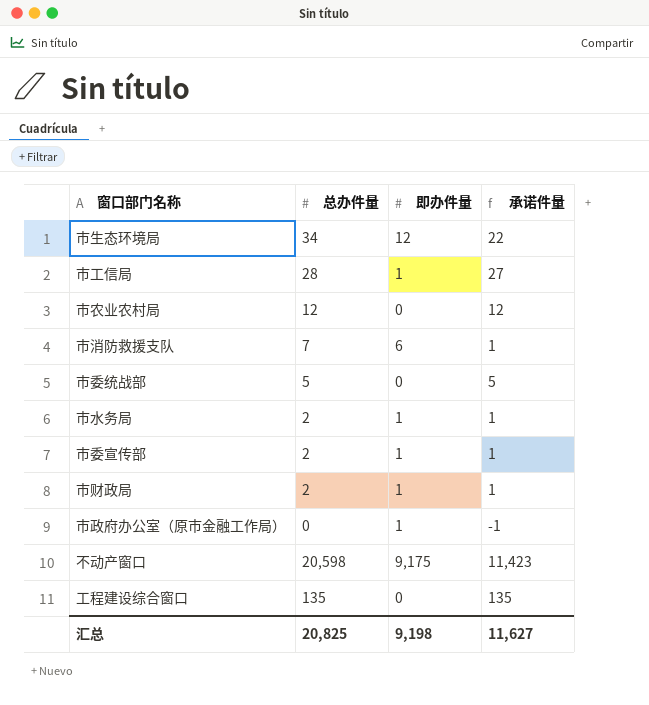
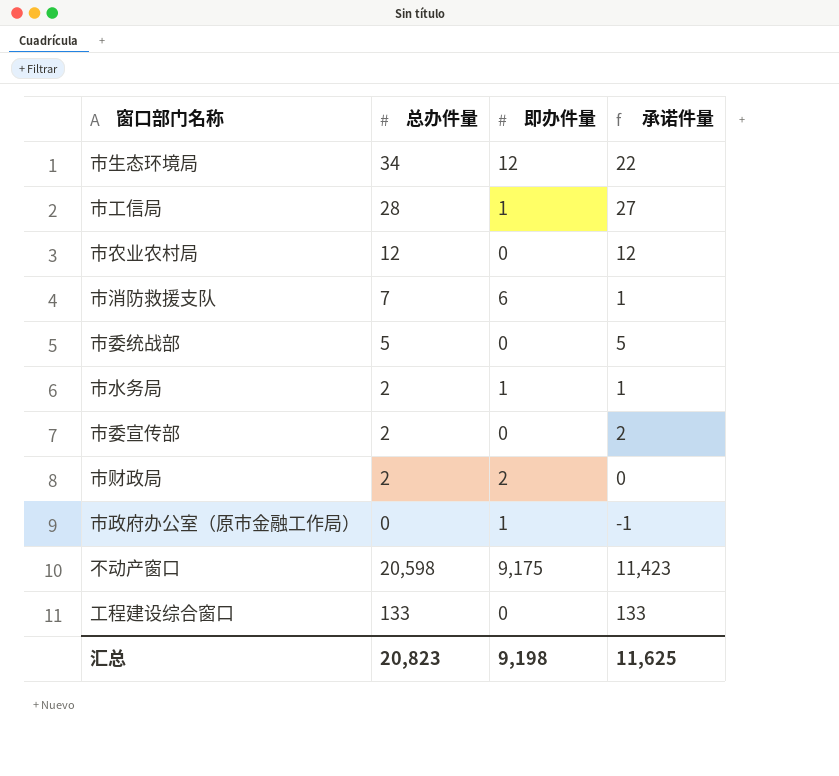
市委宣传部 | 即办件量: 1 -> 0
市委宣传部 | 承诺件量: 1 -> 2
市财政局 | 即办件量: 1 -> 2
市财政局 | 承诺件量: 1 -> 0
工程建设综合窗口 | 总办件量: 135 -> 133
工程建设综合窗口 | 承诺件量: 135 -> 133
汇总 | 总办件量: 20,825 -> 20,823
汇总 | 承诺件量: 11,627 -> 11,625

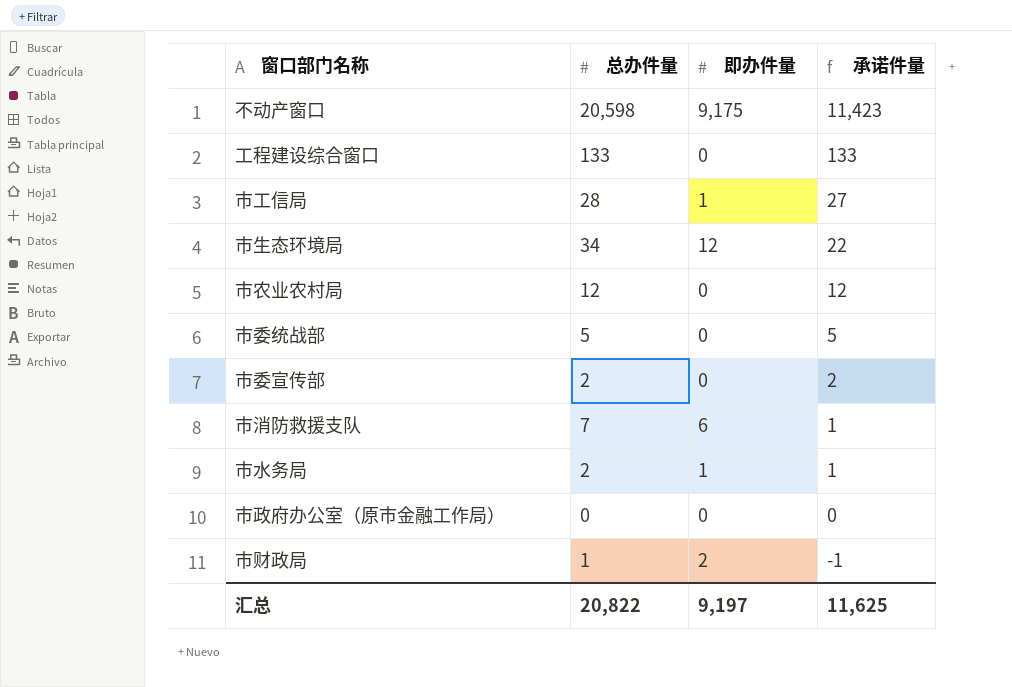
row order: none -> 承诺件量 descending
市政府办公室（原市金融工作局） | 即办件量: 1 -> 0
市政府办公室（原市金融工作局） | 承诺件量: -1 -> 0
市财政局 | 总办件量: 2 -> 1
市财政局 | 承诺件量: 0 -> -1
汇总 | 总办件量: 20,823 -> 20,822
汇总 | 即办件量: 9,198 -> 9,197

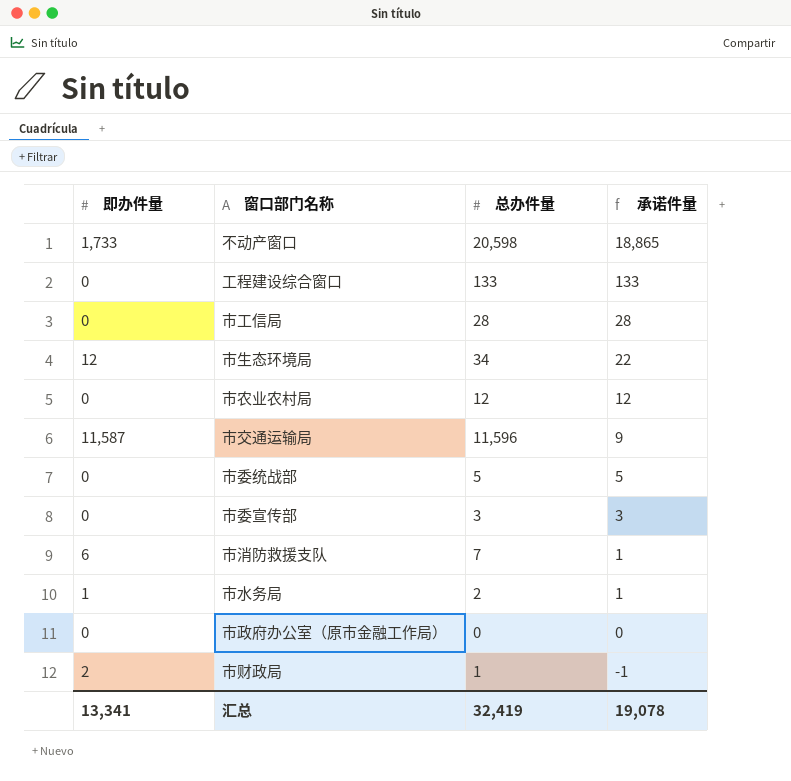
column 即办件量 | position: 3 -> 1
不动产窗口 | 即办件量: 9,175 -> 1,733
不动产窗口 | 承诺件量: 11,423 -> 18,865
市工信局 | 即办件量: 1 -> 0
市工信局 | 承诺件量: 27 -> 28
row 市交通运输局: none -> 11,587 | 11,596 | 9
市委宣传部 | 总办件量: 2 -> 3
市委宣传部 | 承诺件量: 2 -> 3
汇总 | 即办件量: 9,197 -> 13,341
汇总 | 总办件量: 20,822 -> 32,419
汇总 | 承诺件量: 11,625 -> 19,078

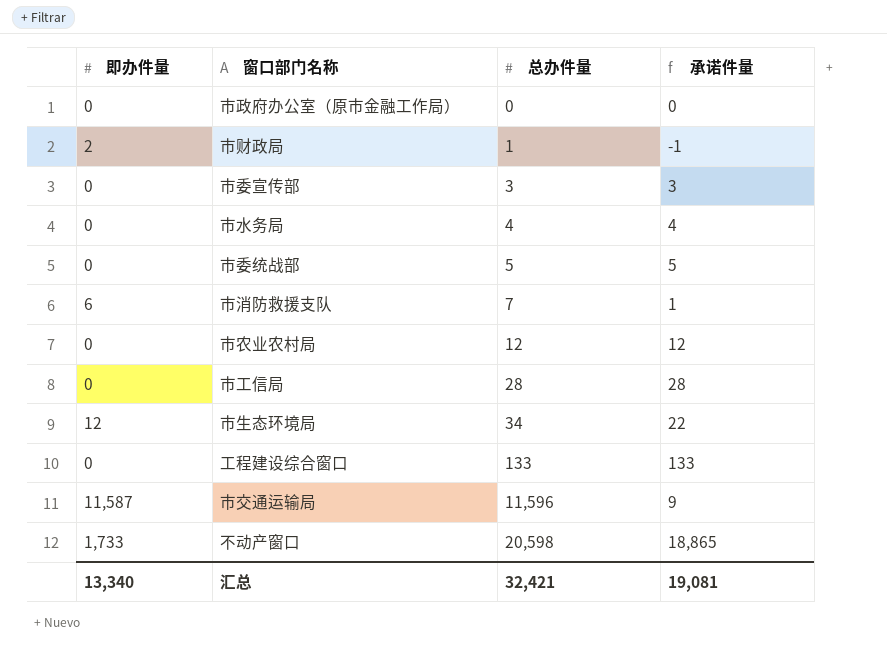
row order: 承诺件量 descending -> 总办件量 ascending
市水务局 | 即办件量: 1 -> 0
市水务局 | 总办件量: 2 -> 4
市水务局 | 承诺件量: 1 -> 4
汇总 | 即办件量: 13,341 -> 13,340
汇总 | 总办件量: 32,419 -> 32,421
汇总 | 承诺件量: 19,078 -> 19,081

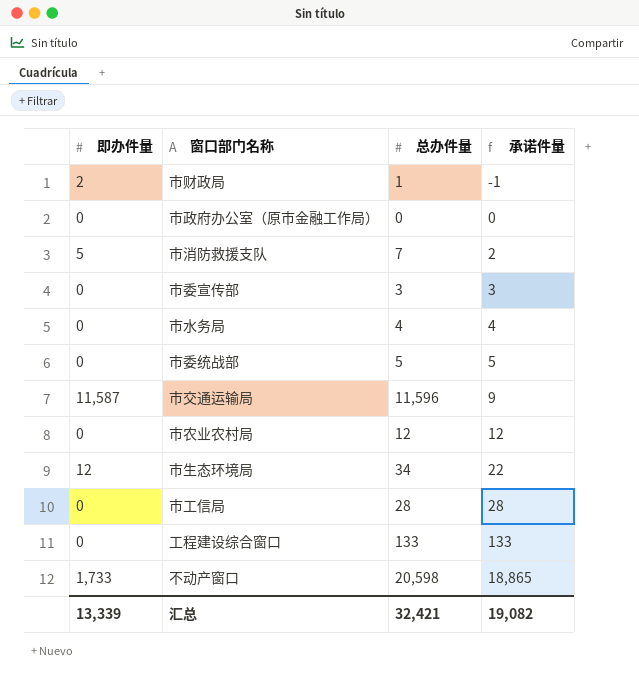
row order: 总办件量 ascending -> 承诺件量 ascending
市消防救援支队 | 即办件量: 6 -> 5
市消防救援支队 | 承诺件量: 1 -> 2
汇总 | 即办件量: 13,340 -> 13,339
汇总 | 承诺件量: 19,081 -> 19,082

